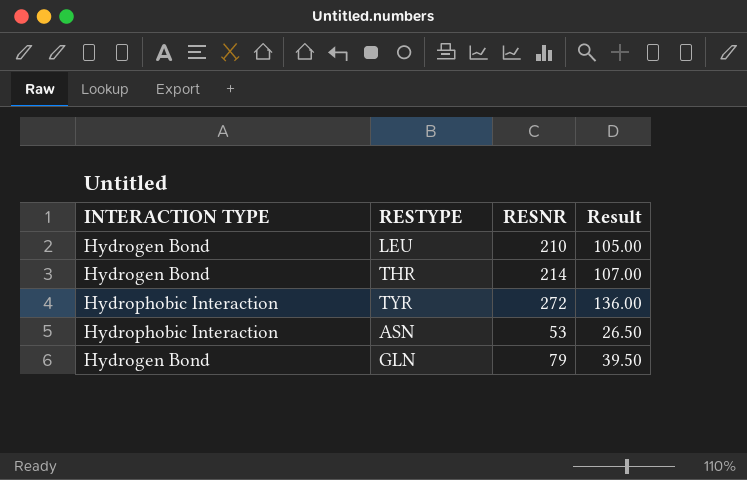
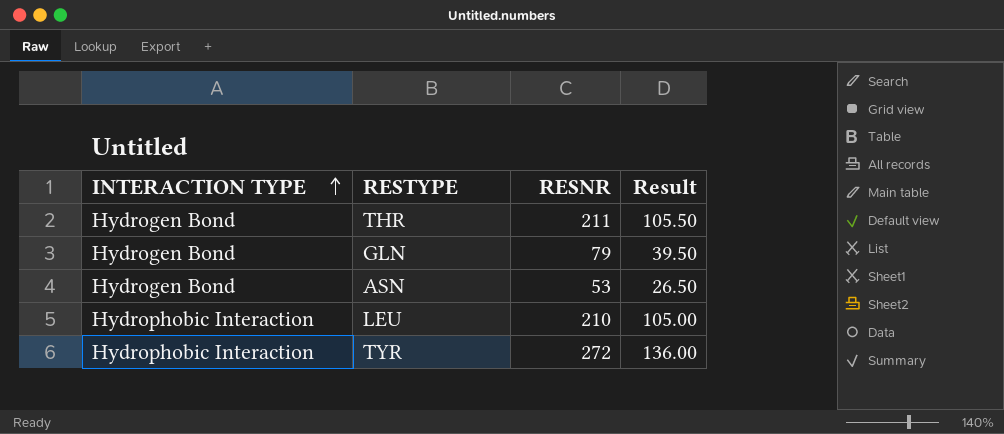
row order: none -> INTERACTION TYPE ascending
THR | RESNR: 214 -> 211
THR | Result: 107.00 -> 105.50
ASN | INTERACTION TYPE: Hydrophobic Interaction -> Hydrogen Bond
LEU | INTERACTION TYPE: Hydrogen Bond -> Hydrophobic Interaction

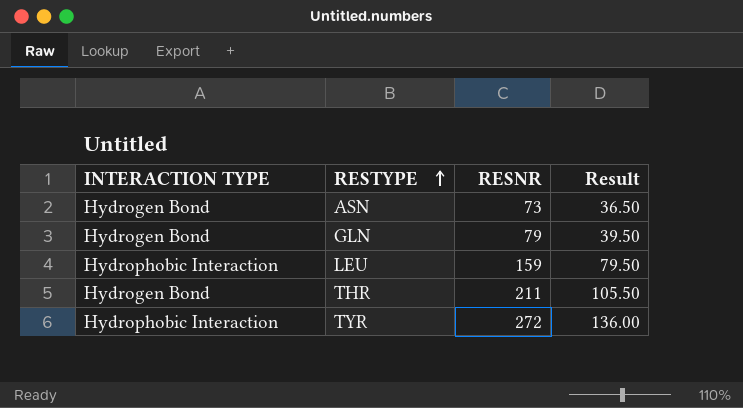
row order: INTERACTION TYPE ascending -> RESTYPE ascending
ASN | RESNR: 53 -> 73
ASN | Result: 26.50 -> 36.50
LEU | RESNR: 210 -> 159
LEU | Result: 105.00 -> 79.50

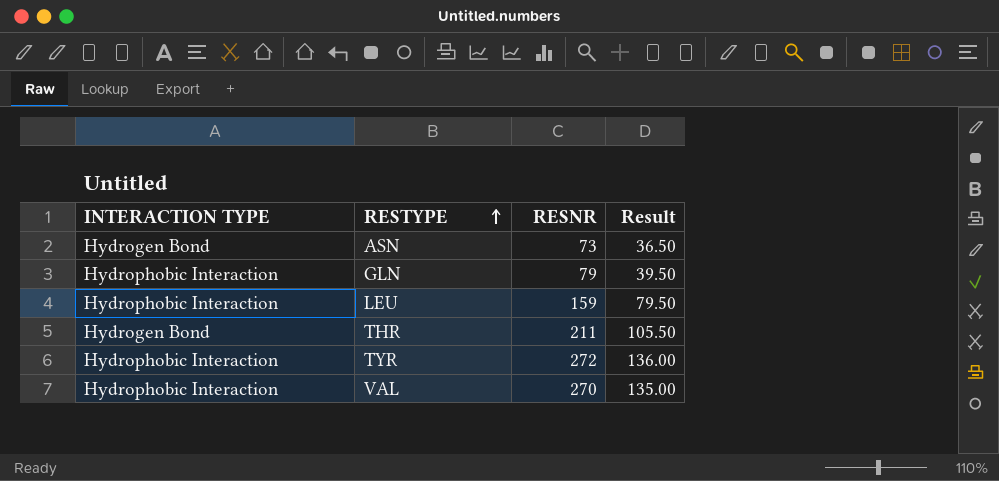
GLN | INTERACTION TYPE: Hydrogen Bond -> Hydrophobic Interaction
row VAL: none -> Hydrophobic Interaction | 270 | 135.00

